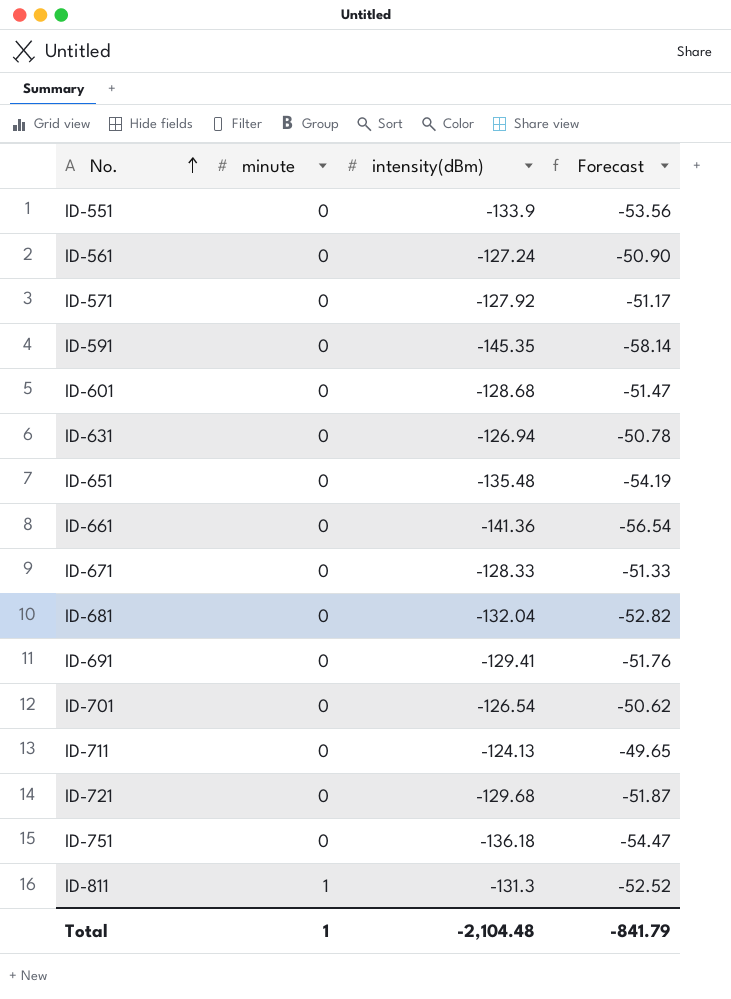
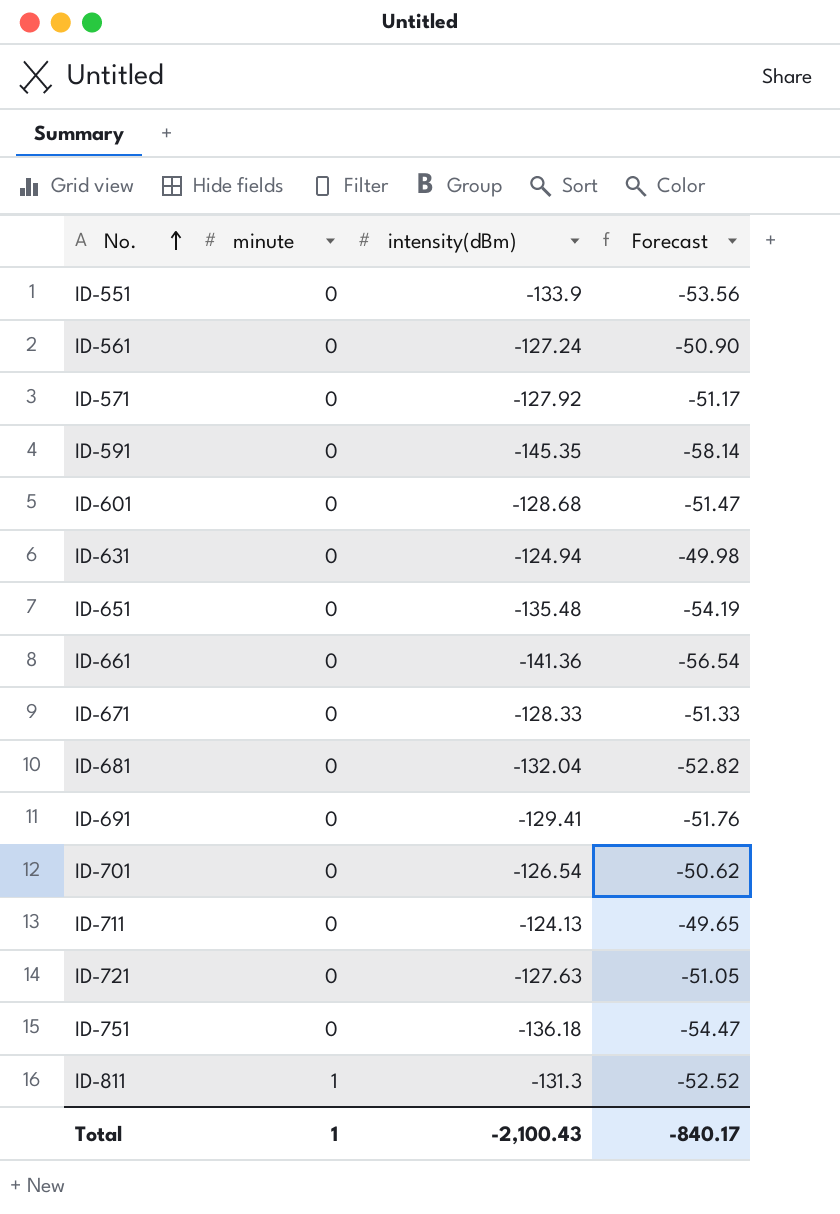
ID-631 | intensity(dBm): -126.94 -> -124.94
ID-631 | Forecast: -50.78 -> -49.98
ID-721 | intensity(dBm): -129.68 -> -127.63
ID-721 | Forecast: -51.87 -> -51.05
Total | intensity(dBm): -2,104.48 -> -2,100.43
Total | Forecast: -841.79 -> -840.17

